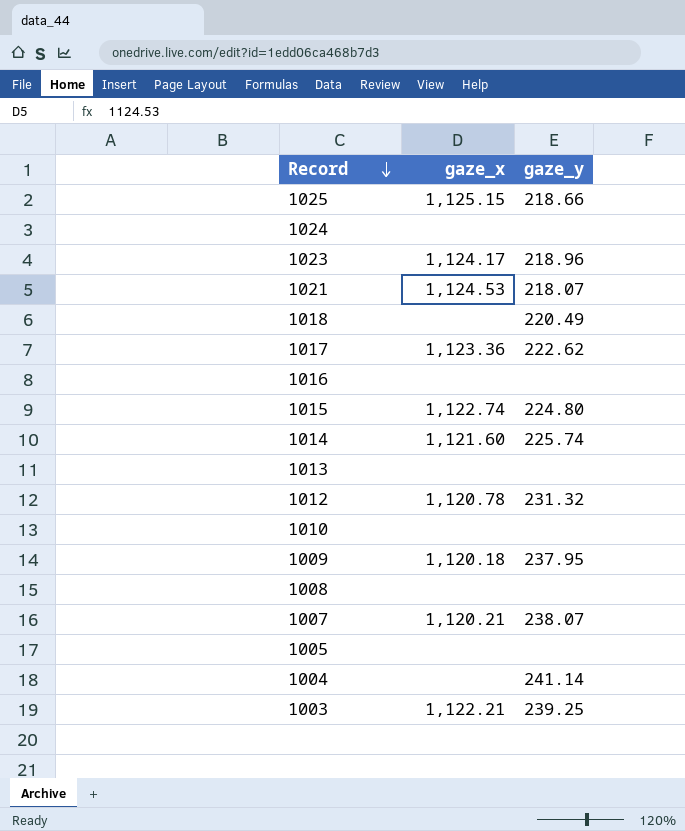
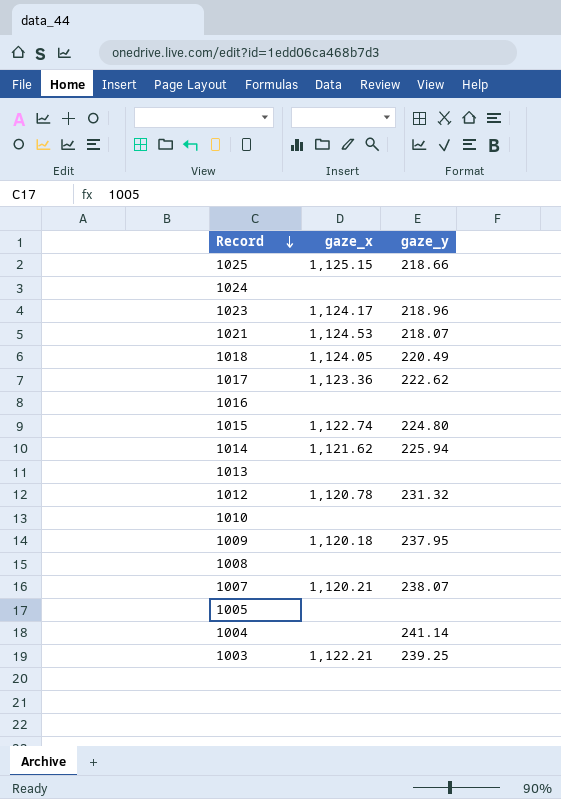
1018 | gaze_x: none -> 1,124.05
1014 | gaze_x: 1,121.60 -> 1,121.62
1014 | gaze_y: 225.74 -> 225.94

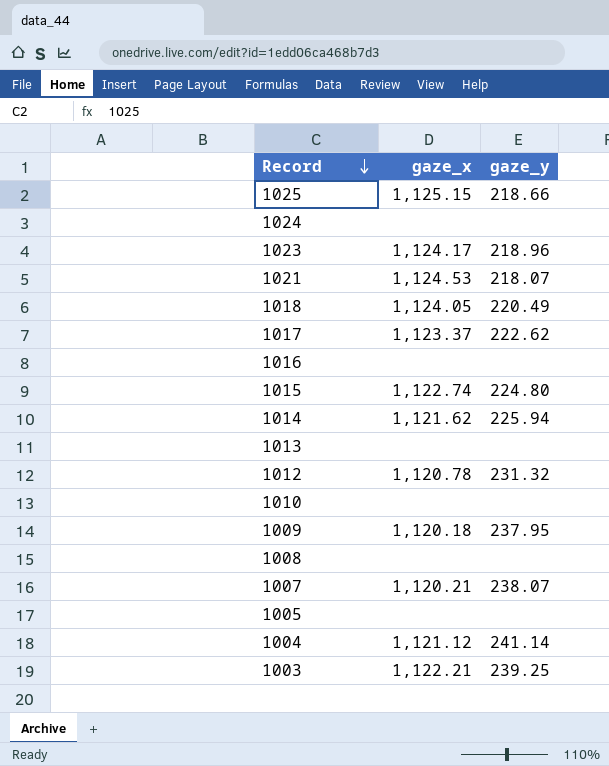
1017 | gaze_x: 1,123.36 -> 1,123.37
1004 | gaze_x: none -> 1,121.12

